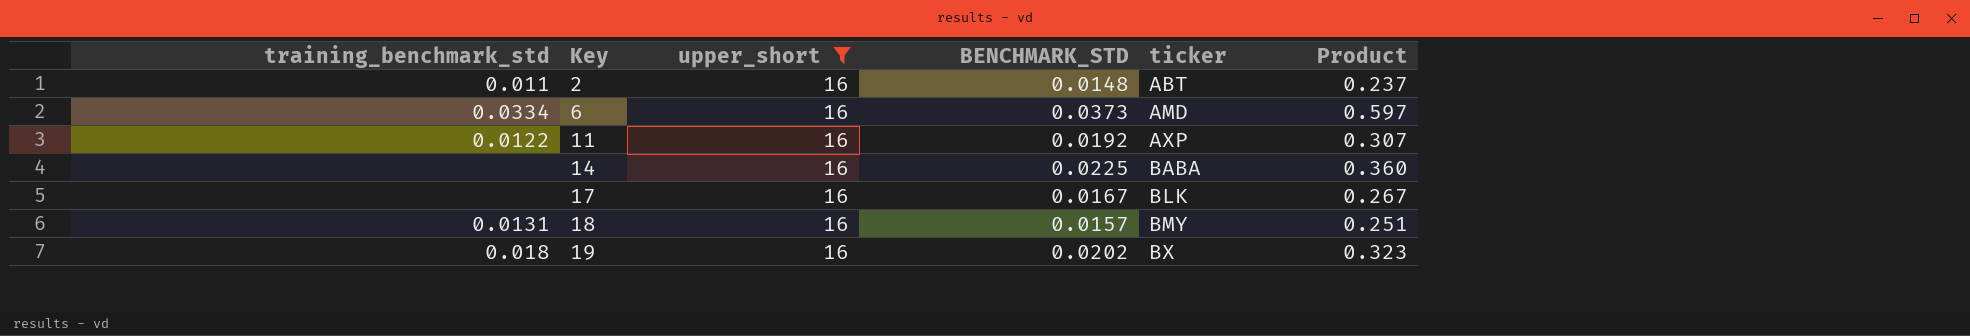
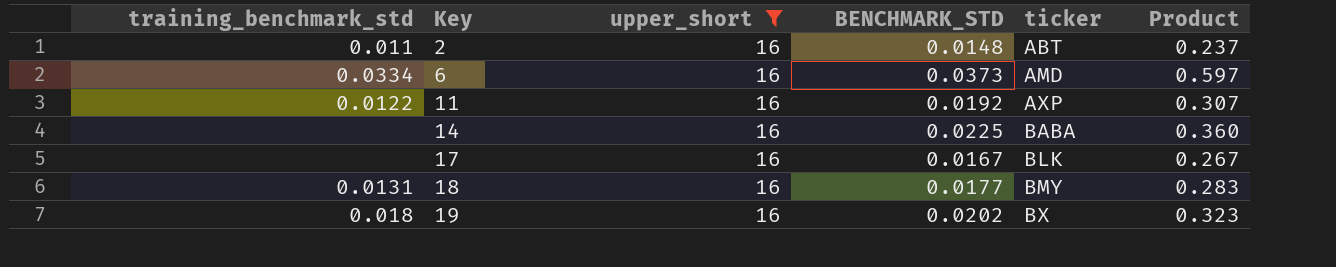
18 | BENCHMARK_STD: 0.0157 -> 0.0177
18 | Product: 0.251 -> 0.283

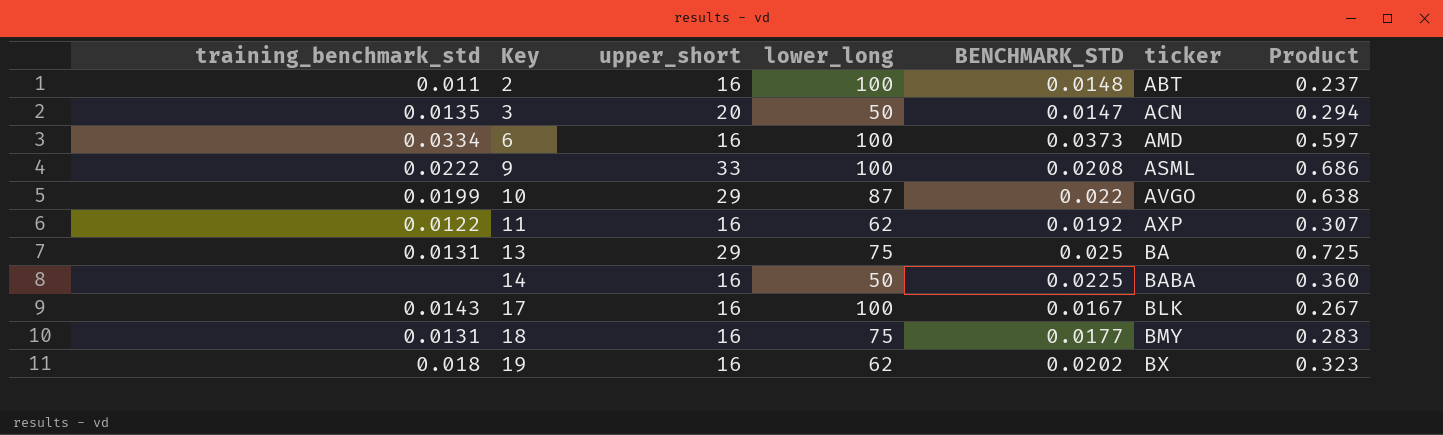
filter: upper_short = 16 -> none
column lower_long | position: none -> 4
17 | training_benchmark_std: none -> 0.0143

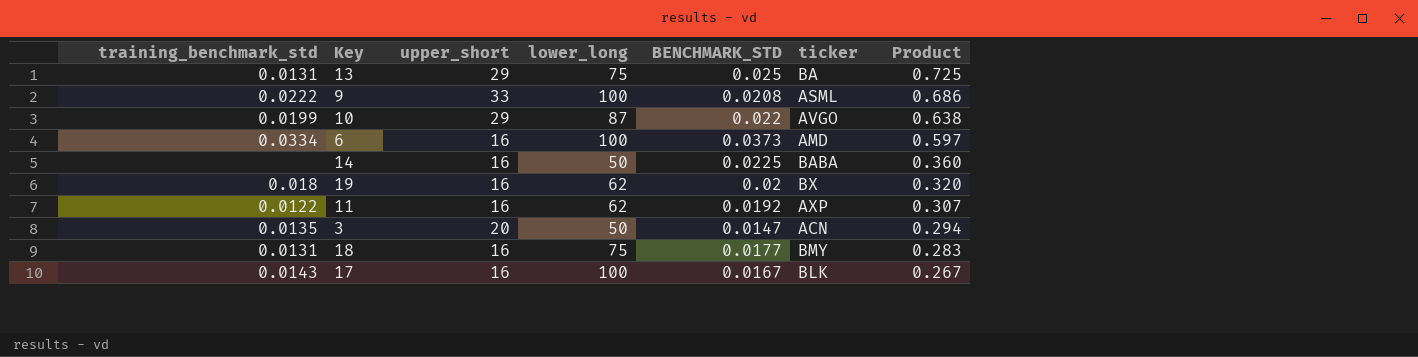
row order: Key ascending -> Product descending
row 2: 0.011 | 16 | 100 | 0.0148 | ABT | 0.237 -> none
19 | BENCHMARK_STD: 0.0202 -> 0.02
19 | Product: 0.323 -> 0.320

